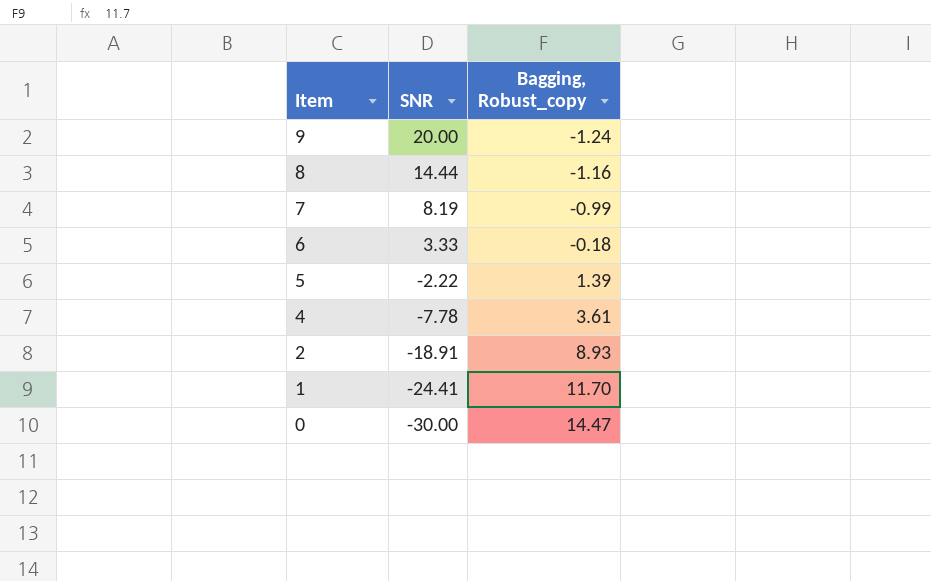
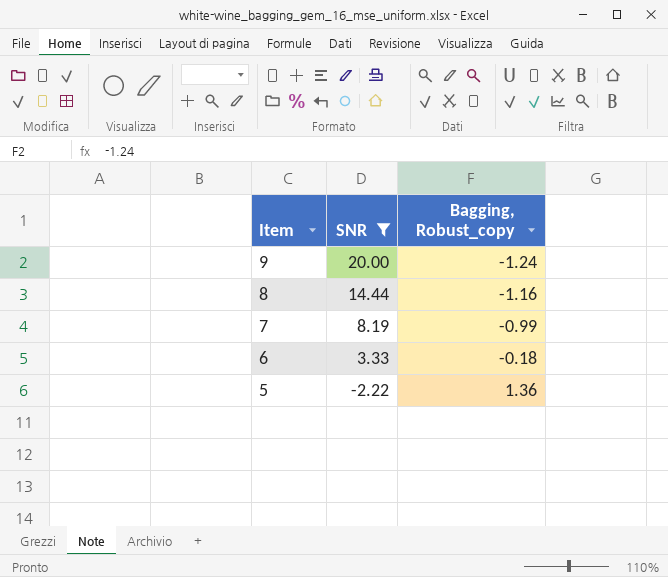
filter: none -> SNR >= -2.22
5 | Bagging, Robust_copy: 1.39 -> 1.36

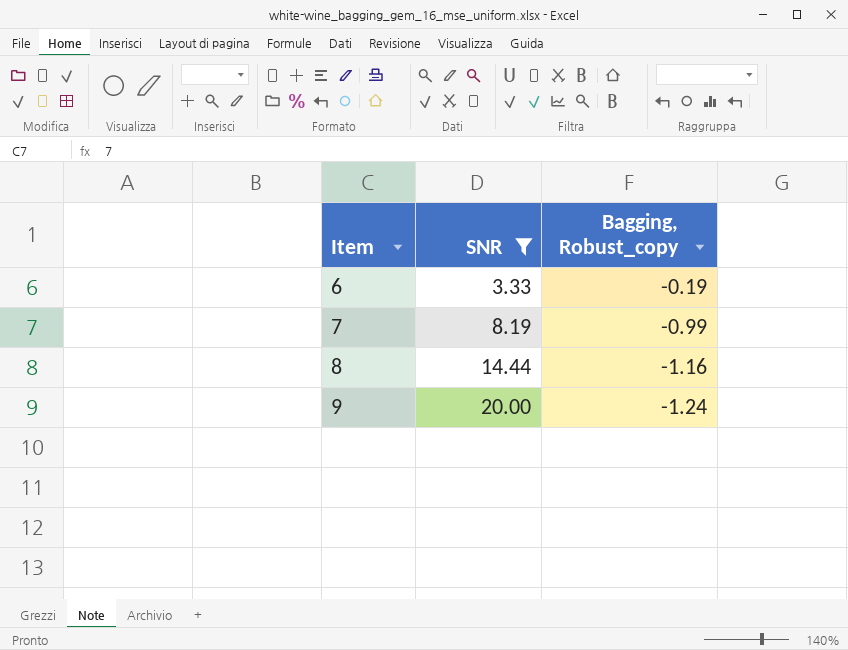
row order: Item descending -> Item ascending
row 5: -2.22 | 1.36 -> none
6 | Bagging, Robust_copy: -0.18 -> -0.19

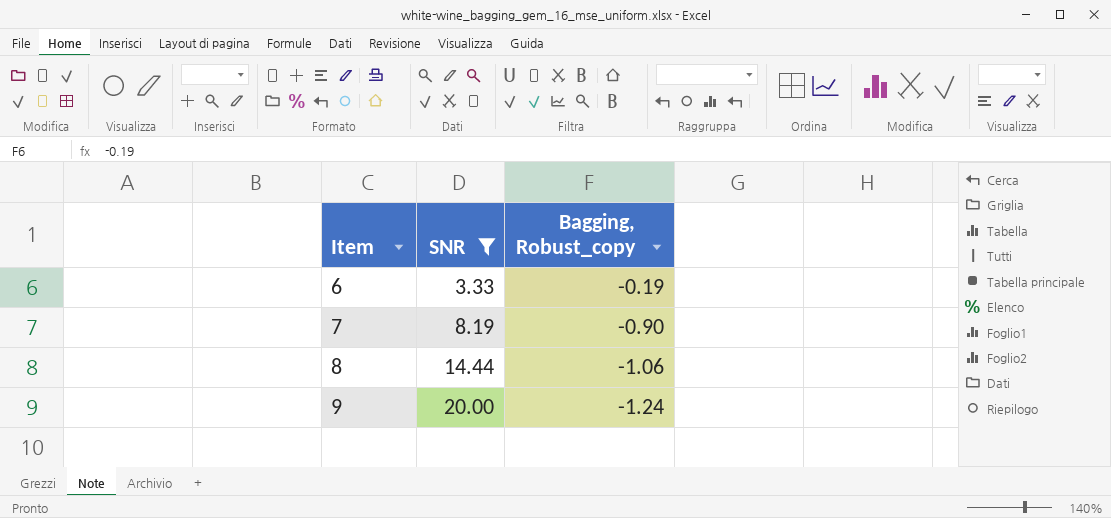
7 | Bagging, Robust_copy: -0.99 -> -0.90
8 | Bagging, Robust_copy: -1.16 -> -1.06

